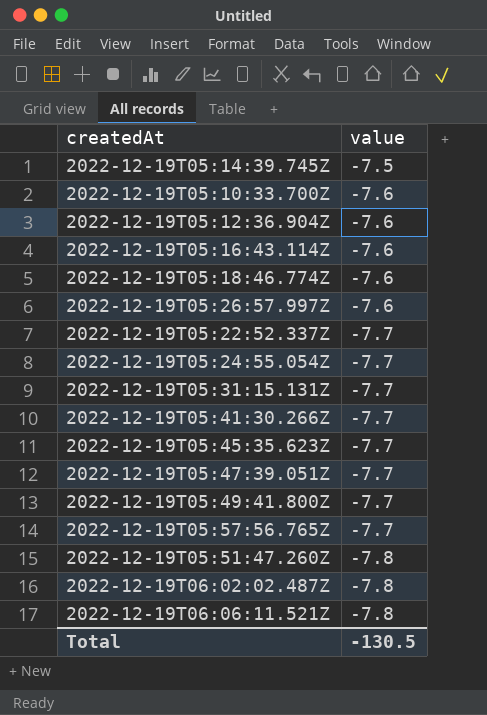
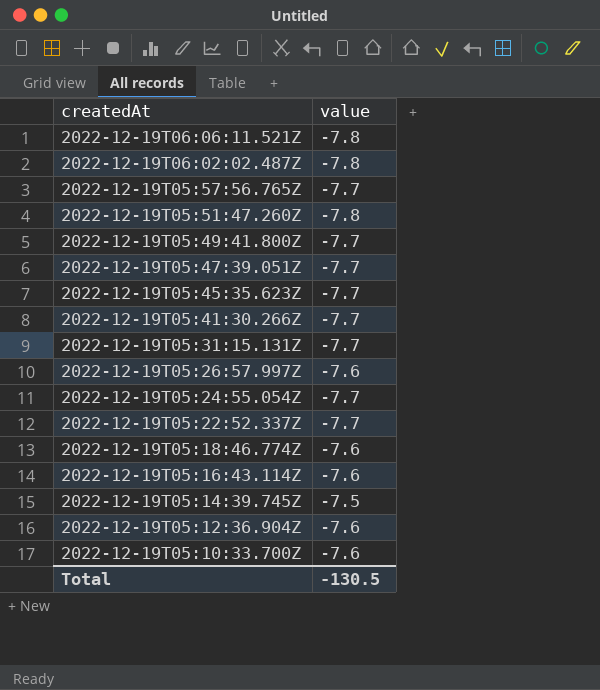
row order: value descending -> createdAt descending

